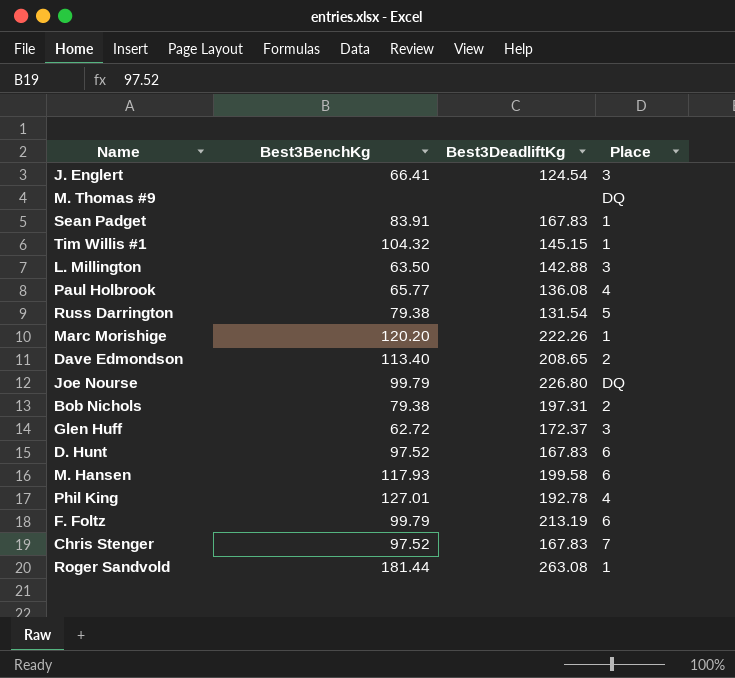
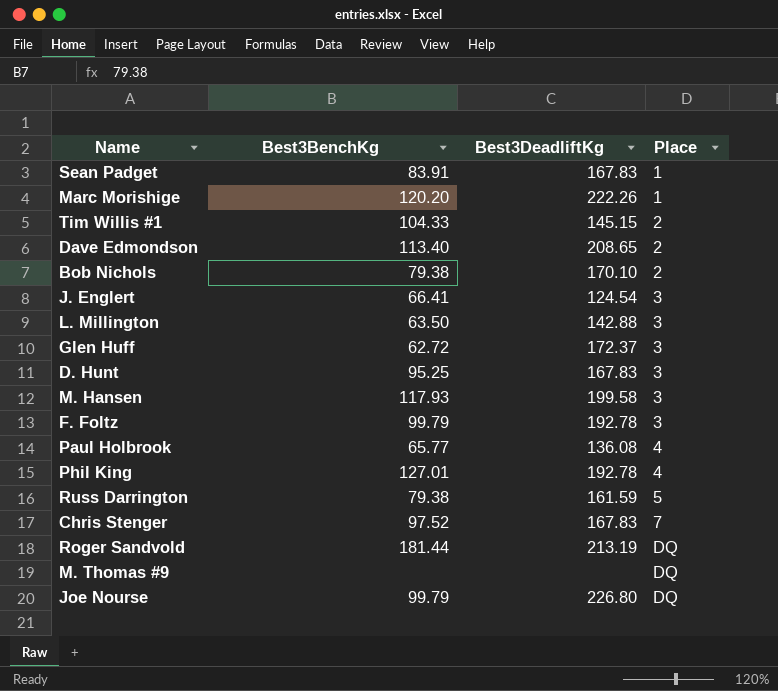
row order: none -> Place ascending
Tim Willis #1 | Best3BenchKg: 104.32 -> 104.33
Tim Willis #1 | Place: 1 -> 2
Bob Nichols | Best3DeadliftKg: 197.31 -> 170.10
D. Hunt | Best3BenchKg: 97.52 -> 95.25
D. Hunt | Place: 6 -> 3
M. Hansen | Place: 6 -> 3
F. Foltz | Best3DeadliftKg: 213.19 -> 192.78
F. Foltz | Place: 6 -> 3
Russ Darrington | Best3DeadliftKg: 131.54 -> 161.59
Roger Sandvold | Best3DeadliftKg: 263.08 -> 213.19
Roger Sandvold | Place: 1 -> DQ

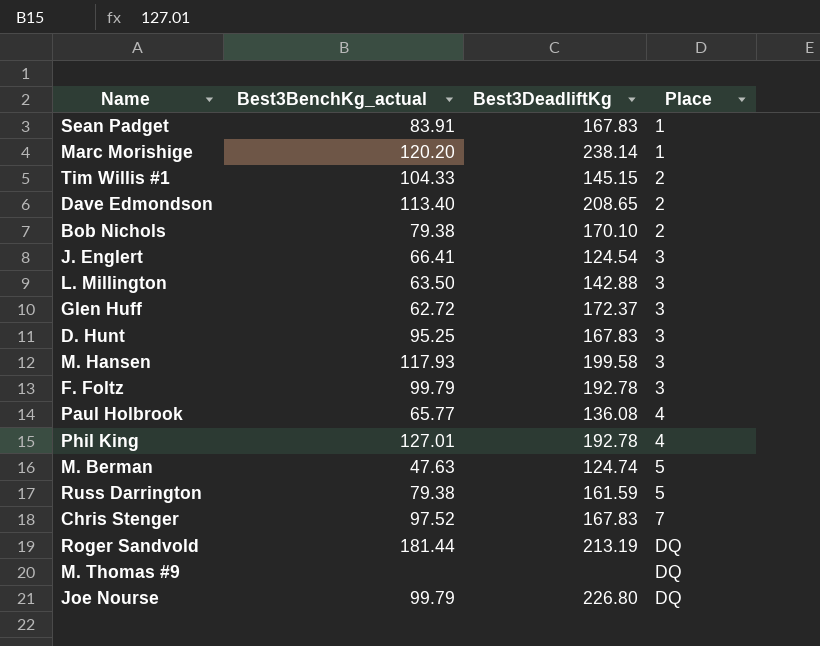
column name: Best3BenchKg -> Best3BenchKg_actual
Marc Morishige | Best3DeadliftKg: 222.26 -> 238.14
row M. Berman: none -> 47.63 | 124.74 | 5

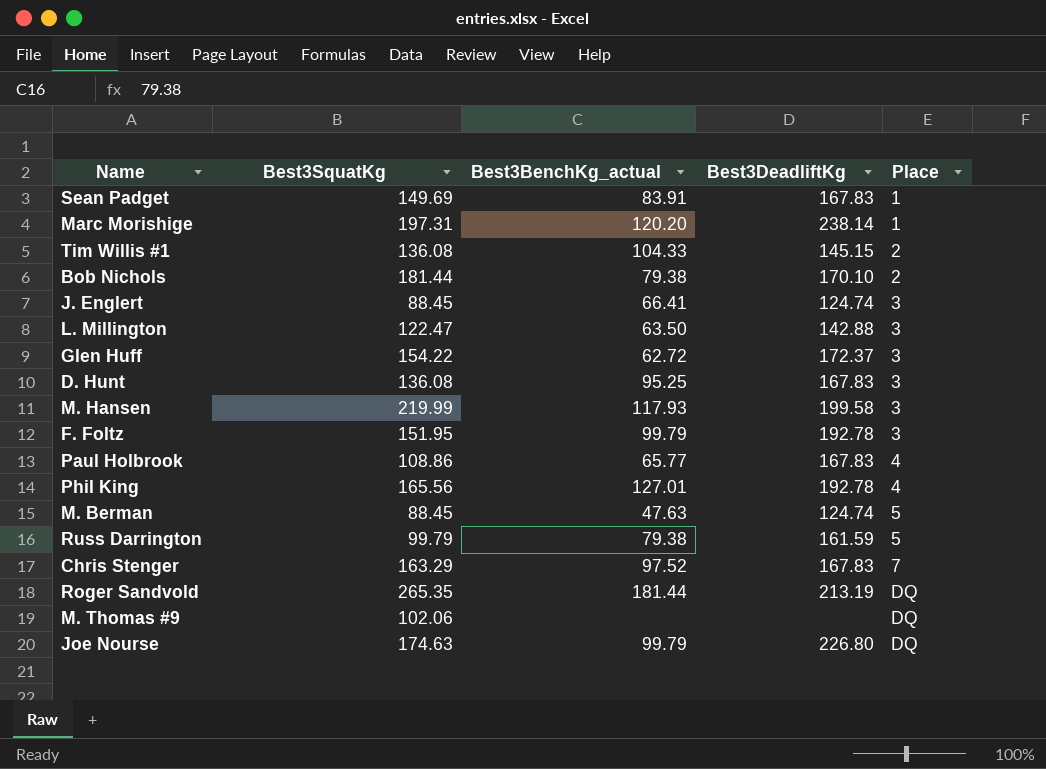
column Best3SquatKg | position: none -> 2
row Dave Edmondson: 113.40 | 208.65 | 2 -> none
J. Englert | Best3DeadliftKg: 124.54 -> 124.74
Paul Holbrook | Best3DeadliftKg: 136.08 -> 167.83

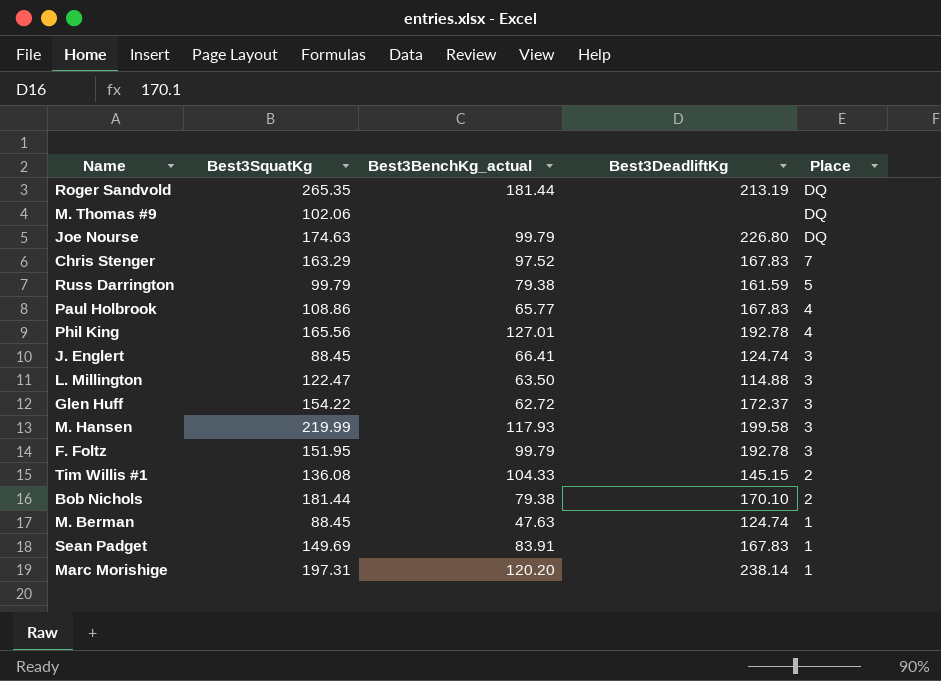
row order: Place ascending -> Place descending
row D. Hunt: 136.08 | 95.25 | 167.83 | 3 -> none
L. Millington | Best3DeadliftKg: 142.88 -> 114.88
M. Berman | Place: 5 -> 1

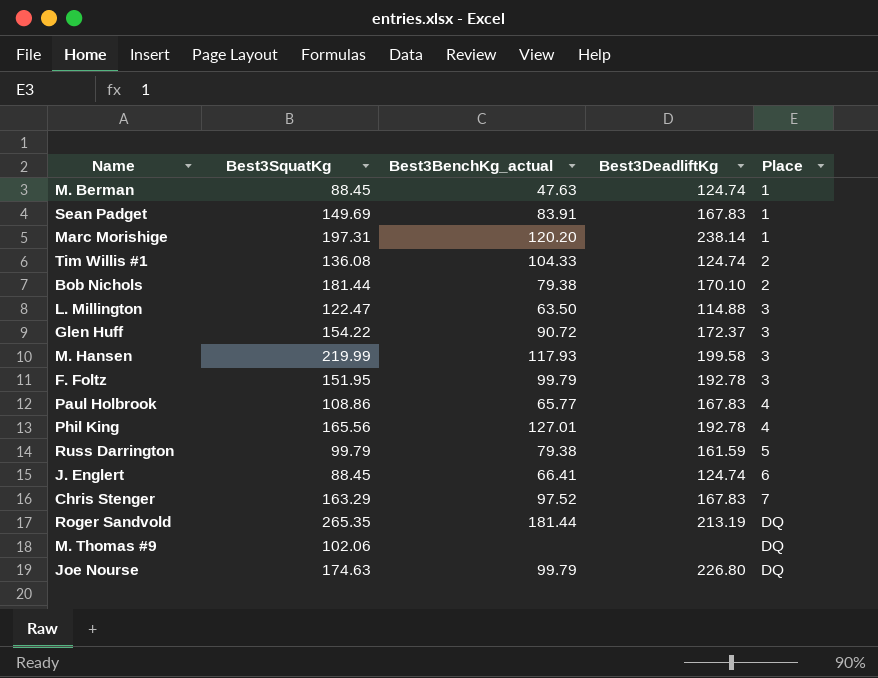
row order: Place descending -> Place ascending
Tim Willis #1 | Best3DeadliftKg: 145.15 -> 124.74
Glen Huff | Best3BenchKg_actual: 62.72 -> 90.72
J. Englert | Place: 3 -> 6

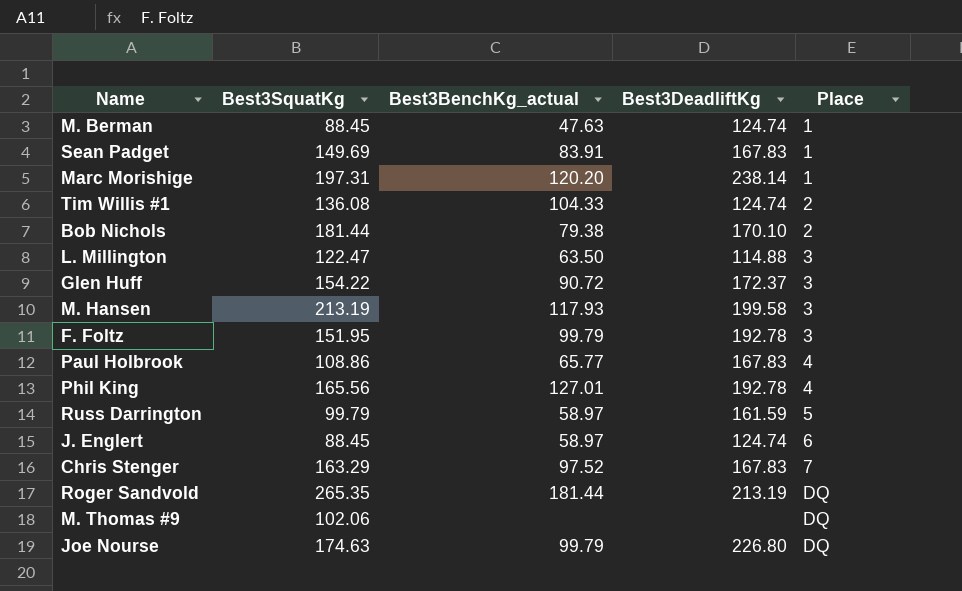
M. Hansen | Best3SquatKg: 219.99 -> 213.19
Russ Darrington | Best3BenchKg_actual: 79.38 -> 58.97
J. Englert | Best3BenchKg_actual: 66.41 -> 58.97

